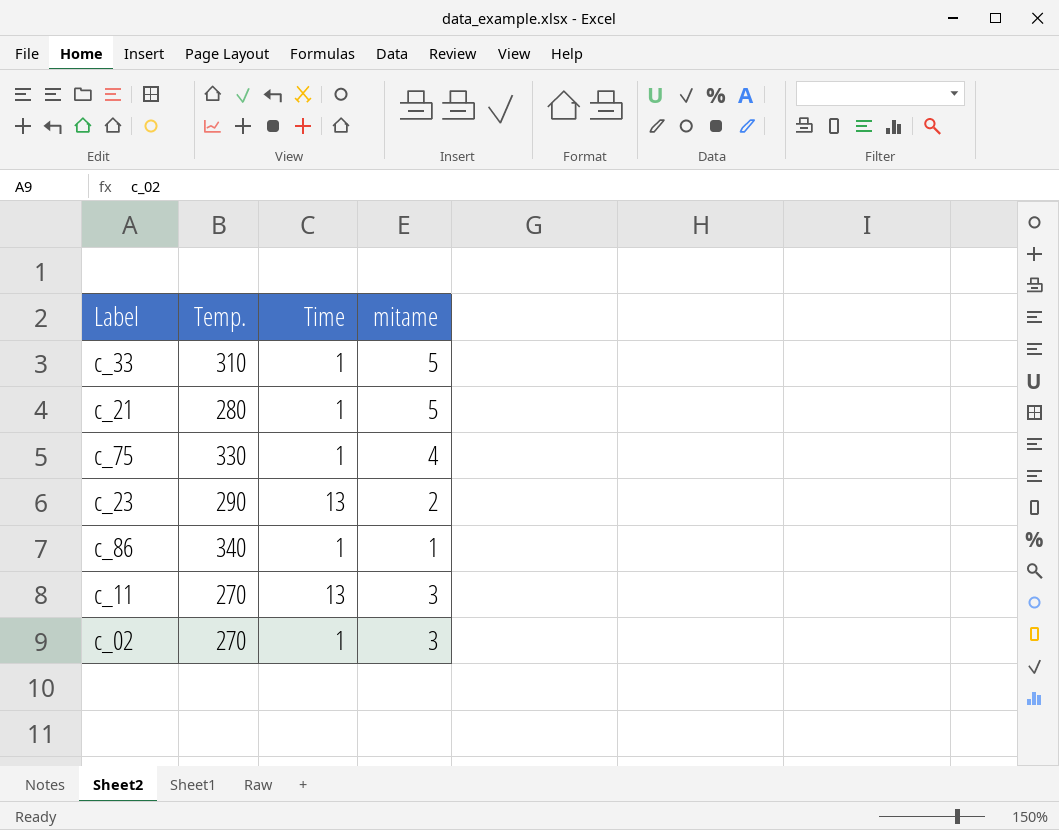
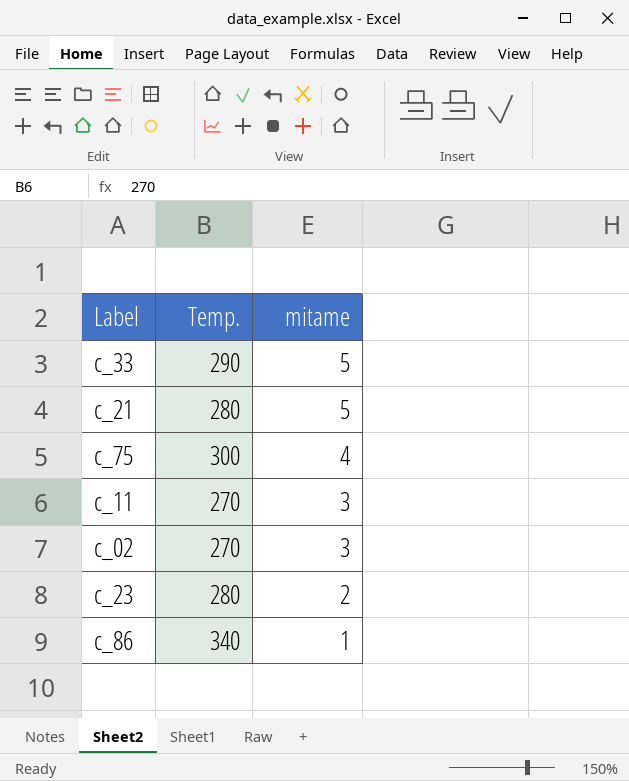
row order: none -> mitame descending
column Time | position: 3 -> none
c_33 | Temp.: 310 -> 290
c_75 | Temp.: 330 -> 300
c_23 | Temp.: 290 -> 280

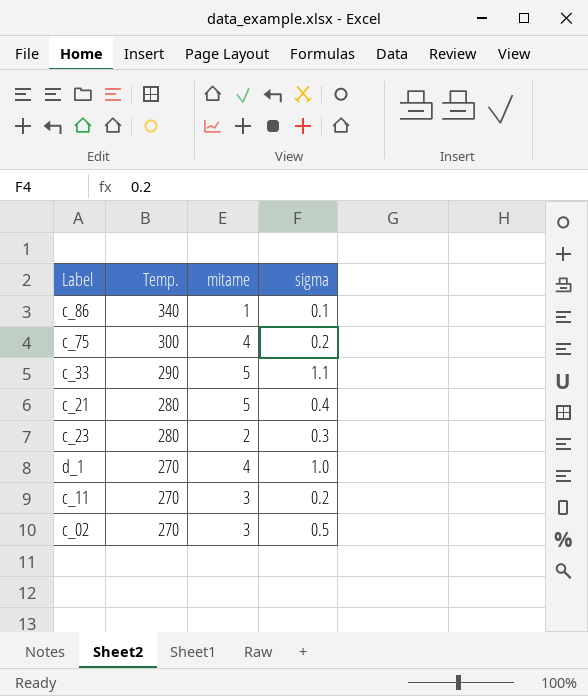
row order: mitame descending -> Temp. descending
column sigma | position: none -> 4
row d_1: none -> 270 | 4 | 1.0

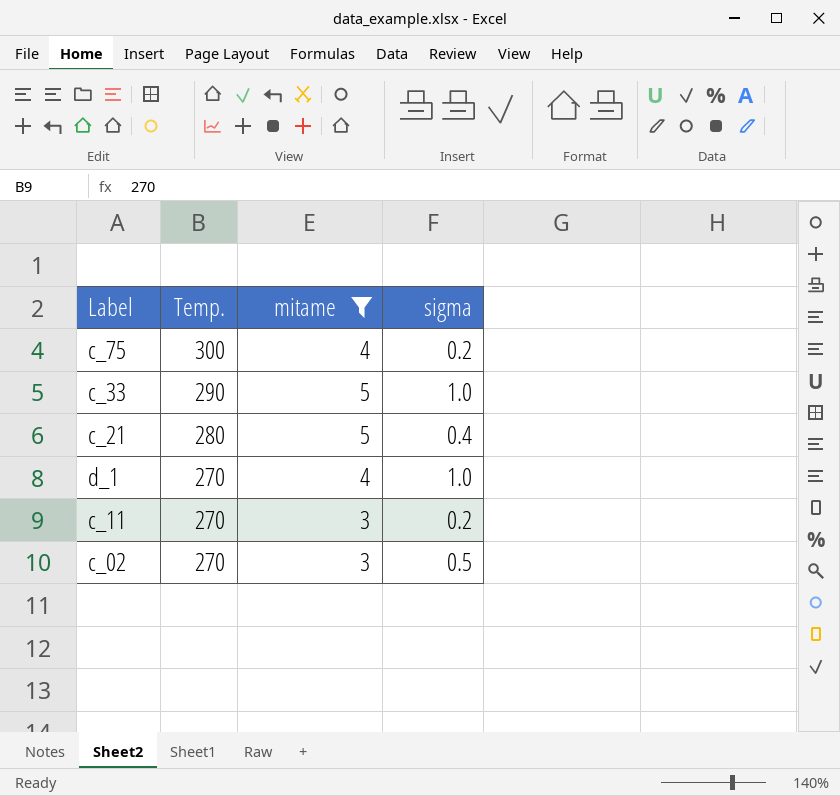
filter: none -> mitame >= 3
c_33 | sigma: 1.1 -> 1.0

